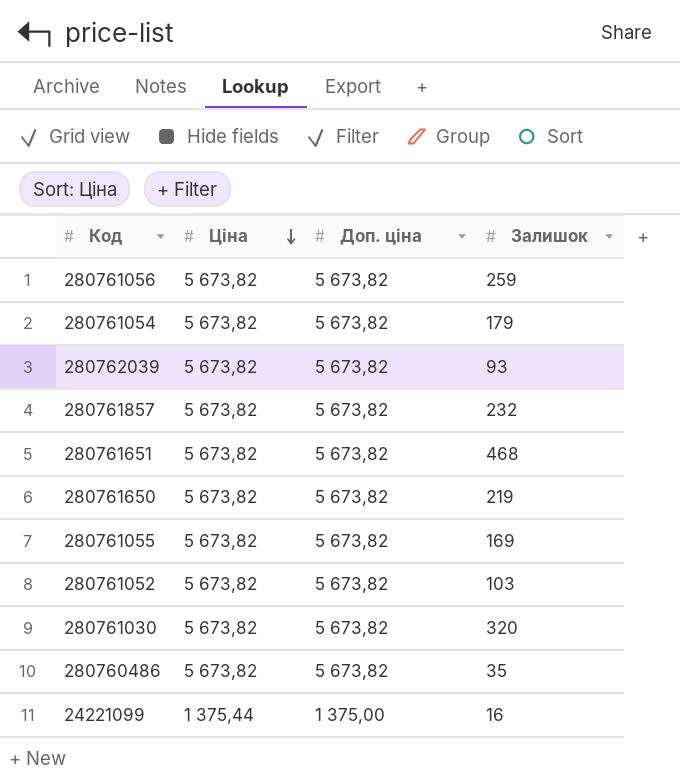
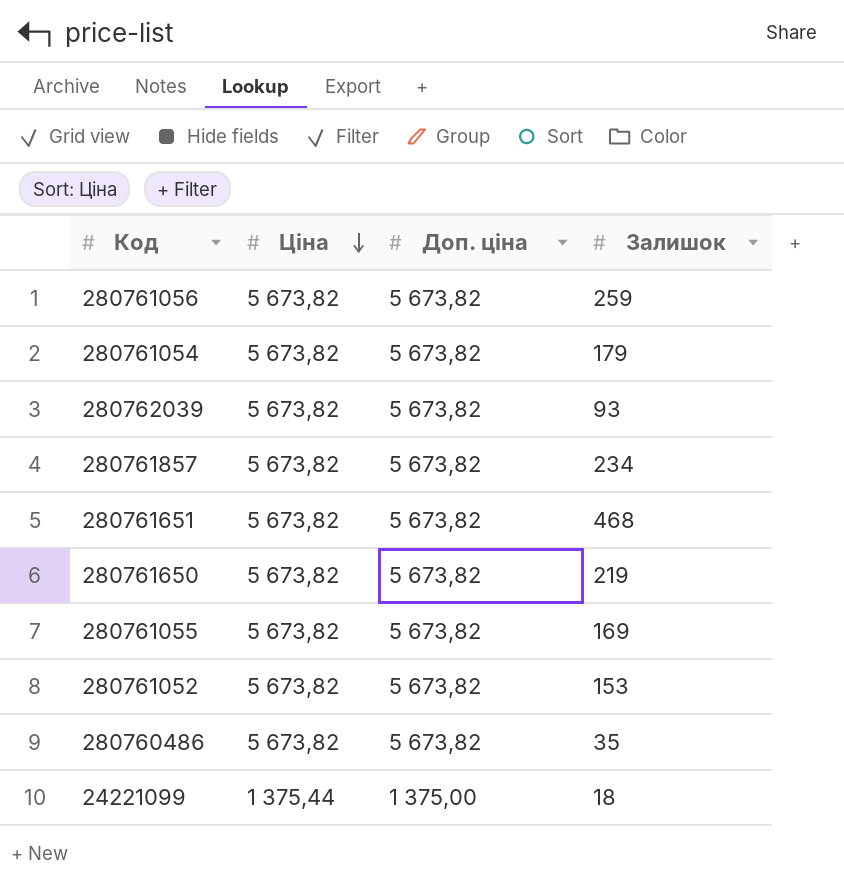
row 280761030: 5 673,82 | 5 673,82 | 320 -> none
280761857 | Залишок: 232 -> 234
280761052 | Залишок: 103 -> 153
24221099 | Залишок: 16 -> 18

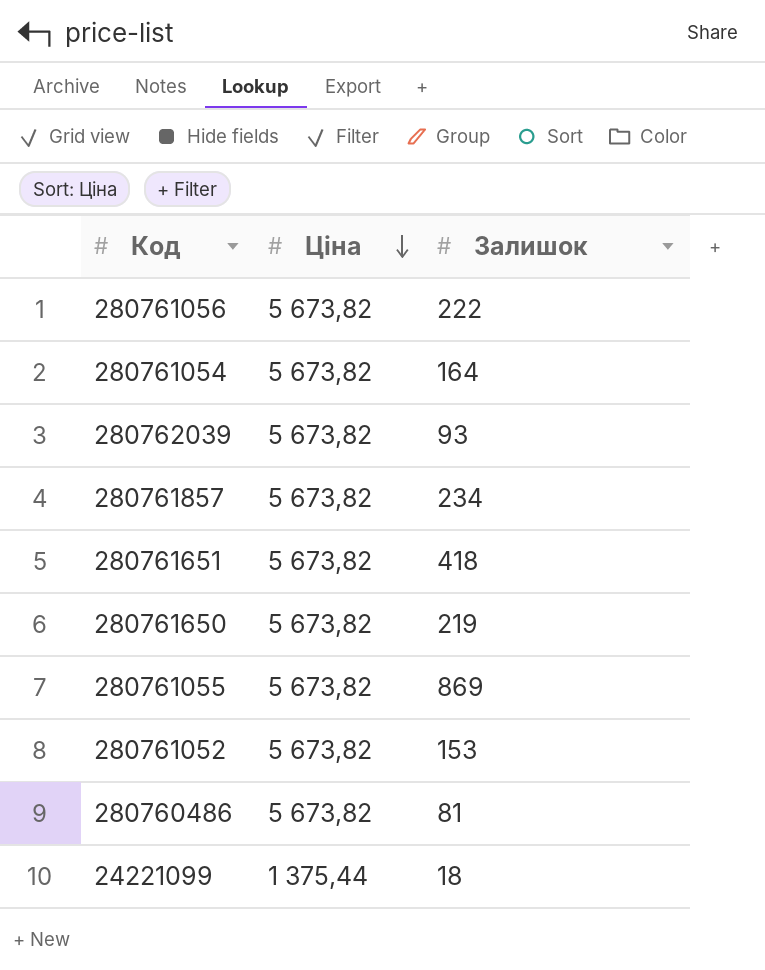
column Доп. ціна | position: 3 -> none
280761056 | Залишок: 259 -> 222
280761054 | Залишок: 179 -> 164
280761651 | Залишок: 468 -> 418
280761055 | Залишок: 169 -> 869
280760486 | Залишок: 35 -> 81

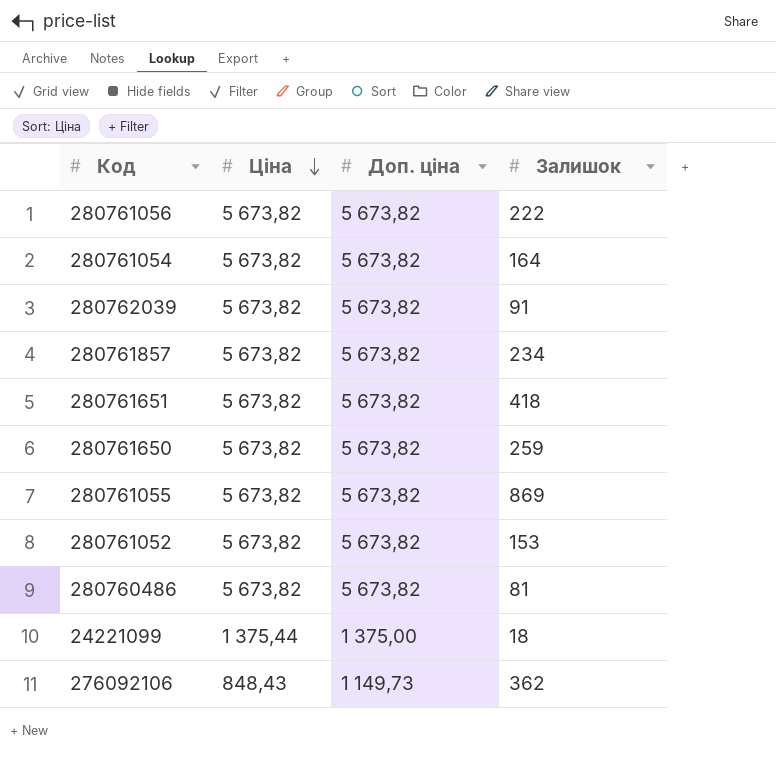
column Доп. ціна | position: none -> 3
280762039 | Залишок: 93 -> 91
280761650 | Залишок: 219 -> 259
row 276092106: none -> 848,43 | 1 149,73 | 362

